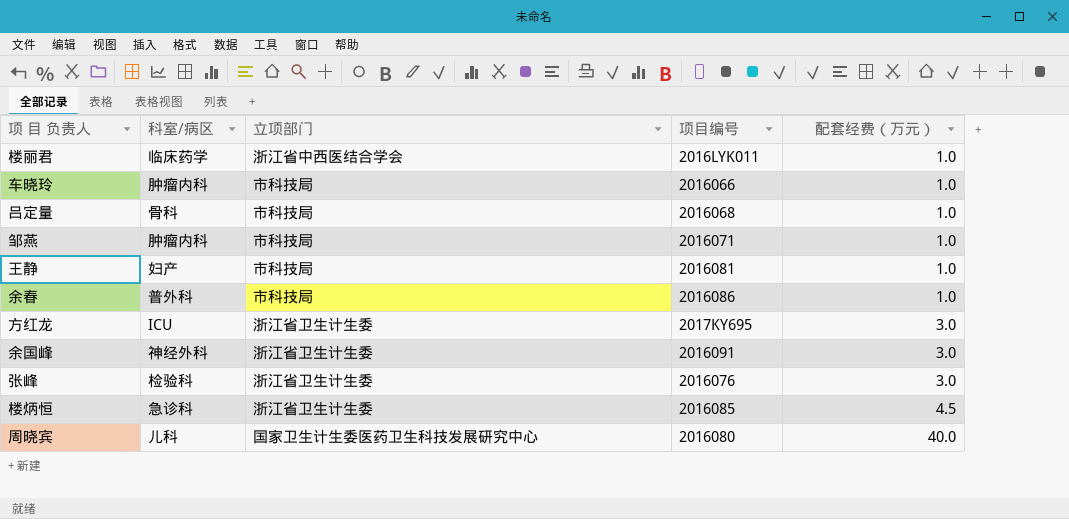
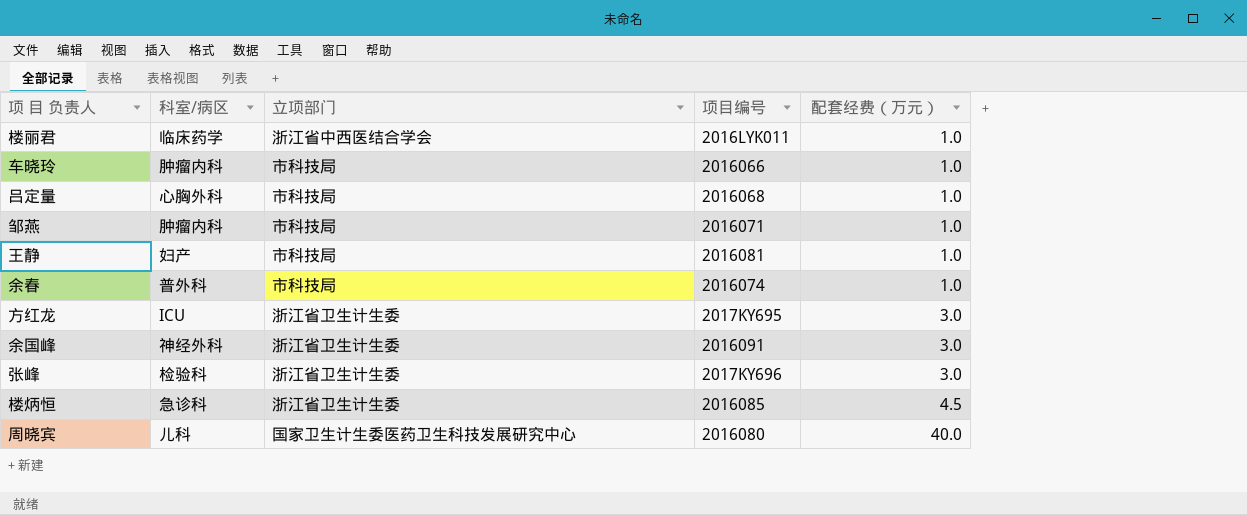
吕定量 | 科室/病区: 骨科 -> 心胸外科
余春 | 项目编号: 2016086 -> 2016074
张峰 | 项目编号: 2016076 -> 2017KY696

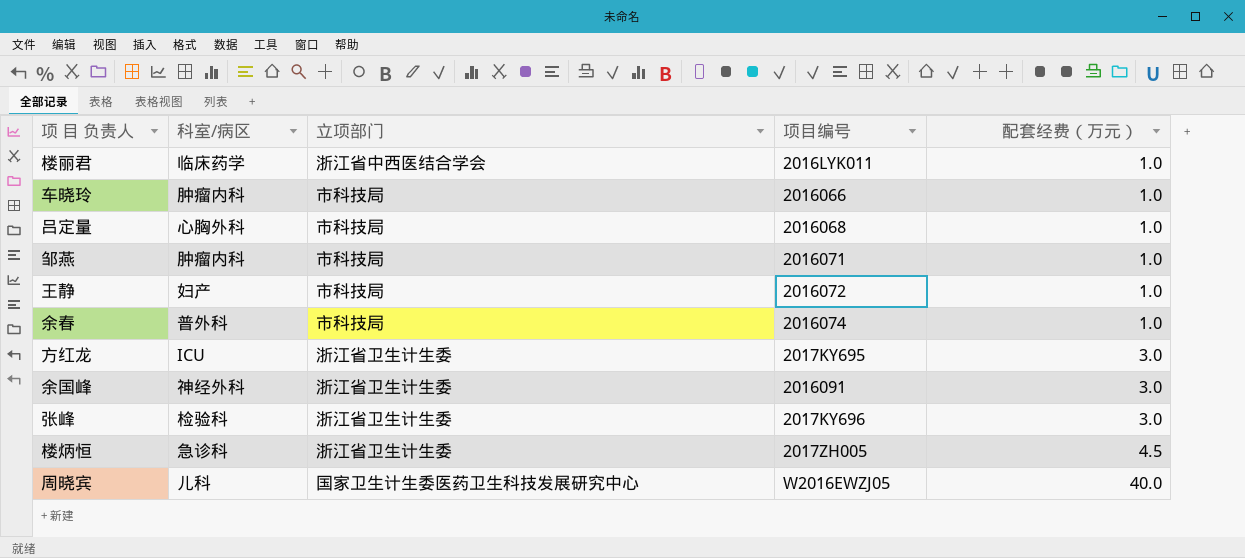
王静 | 项目编号: 2016081 -> 2016072
楼炳恒 | 项目编号: 2016085 -> 2017ZH005
周晓宾 | 项目编号: 2016080 -> W2016EWZJ05

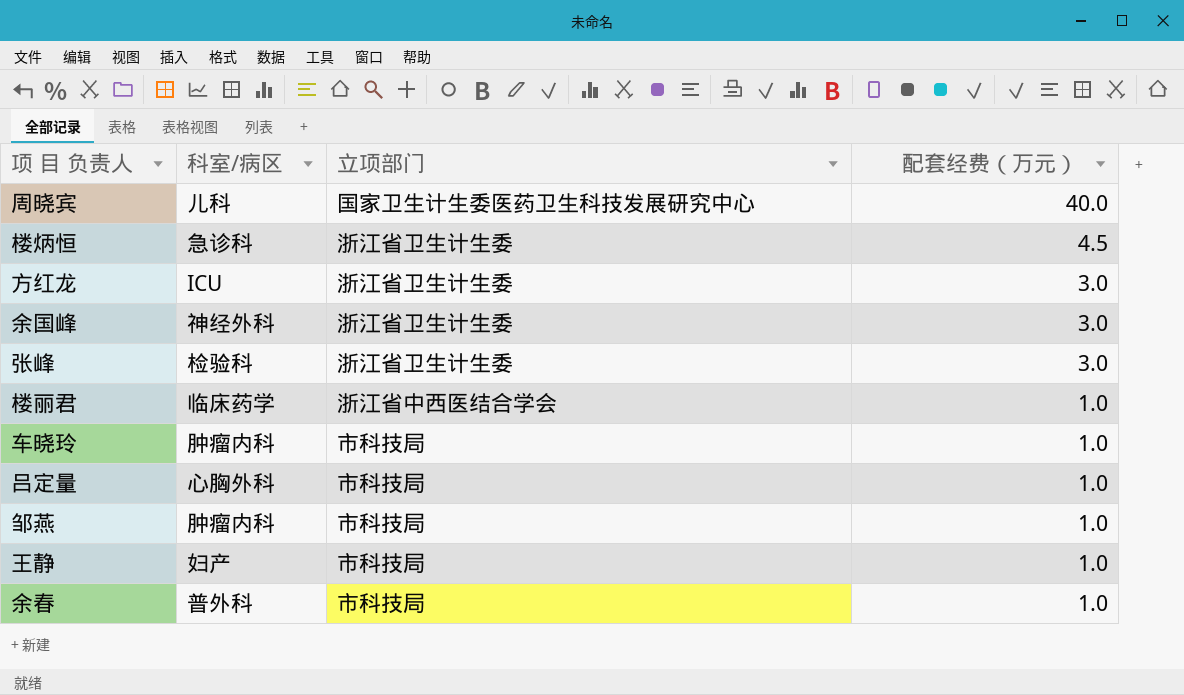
row order: 配套经费（万元） ascending -> 配套经费（万元） descending
column 项目编号 | position: 4 -> none

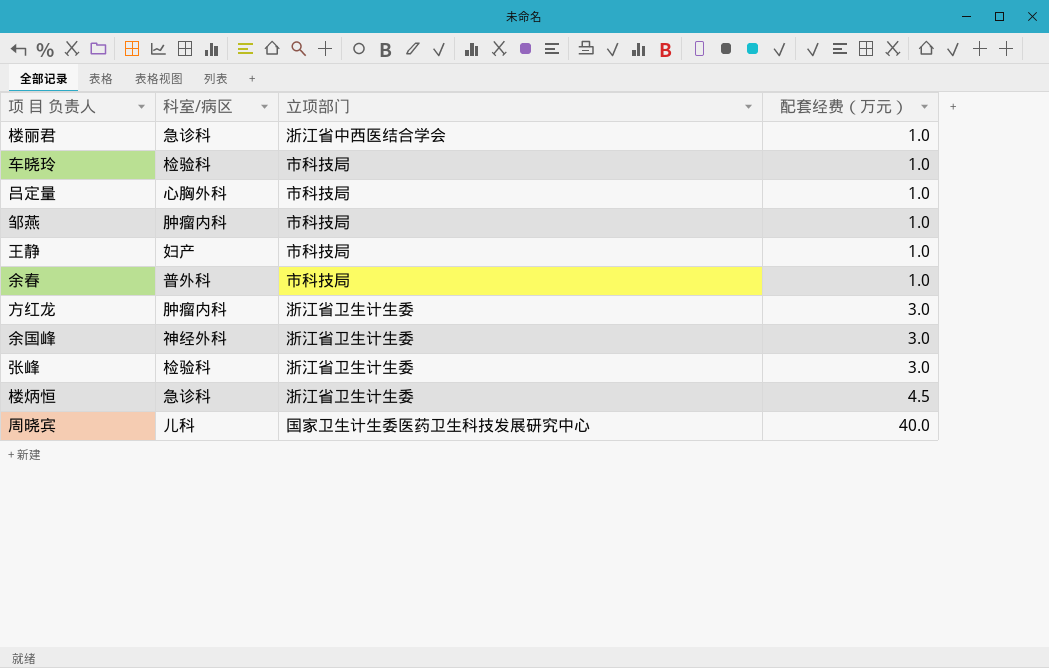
row order: 配套经费（万元） descending -> 配套经费（万元） ascending
楼丽君 | 科室/病区: 临床药学 -> 急诊科
车晓玲 | 科室/病区: 肿瘤内科 -> 检验科
方红龙 | 科室/病区: ICU -> 肿瘤内科

